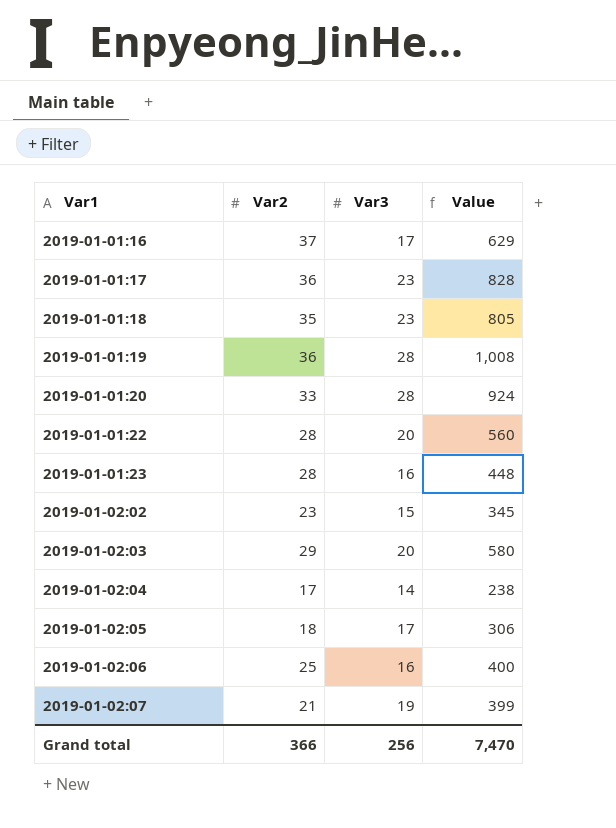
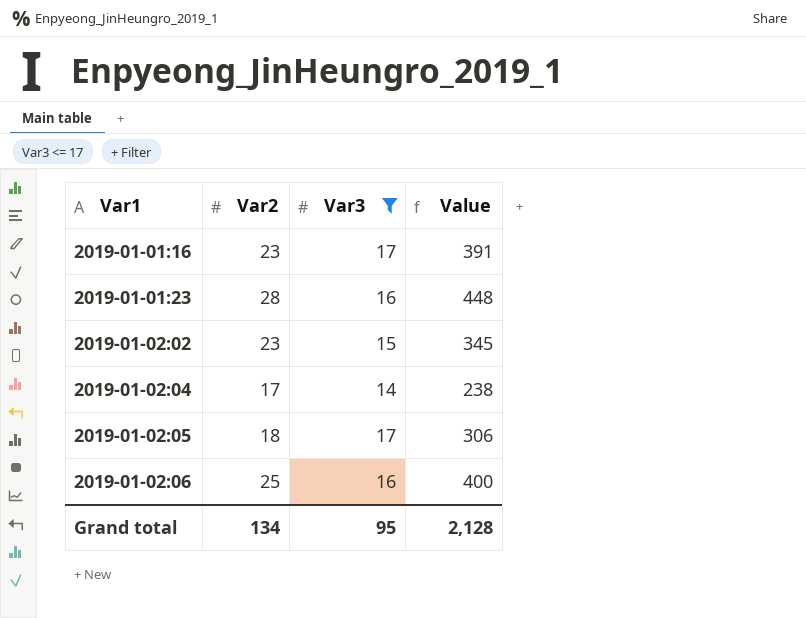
filter: none -> Var3 <= 17
2019-01-01:16 | Var2: 37 -> 23
2019-01-01:16 | Value: 629 -> 391
Grand total | Var2: 366 -> 134
Grand total | Var3: 256 -> 95
Grand total | Value: 7,470 -> 2,128

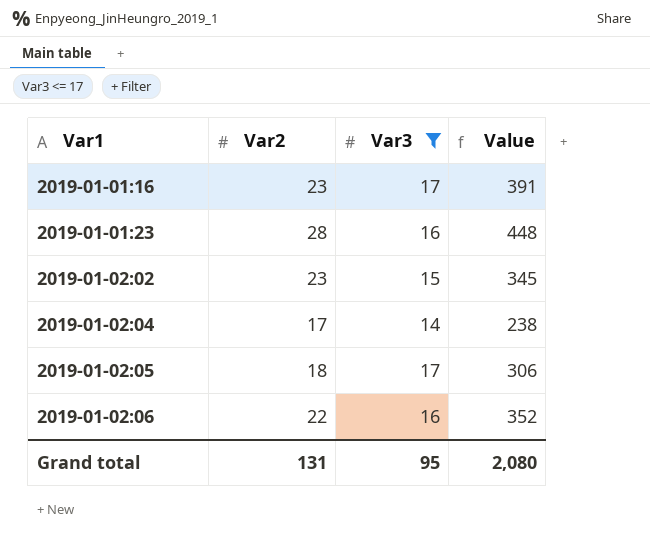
2019-01-02:06 | Var2: 25 -> 22
2019-01-02:06 | Value: 400 -> 352
Grand total | Var2: 134 -> 131
Grand total | Value: 2,128 -> 2,080

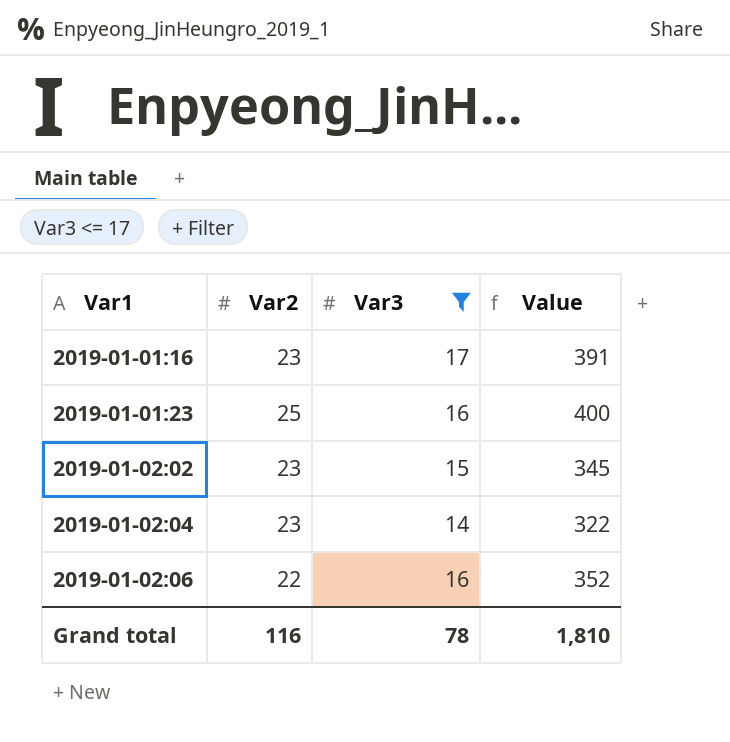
row 2019-01-02:05: 18 | 17 | 306 -> none
2019-01-01:23 | Var2: 28 -> 25
2019-01-01:23 | Value: 448 -> 400
2019-01-02:04 | Var2: 17 -> 23
2019-01-02:04 | Value: 238 -> 322
Grand total | Var2: 131 -> 116
Grand total | Var3: 95 -> 78
Grand total | Value: 2,080 -> 1,810

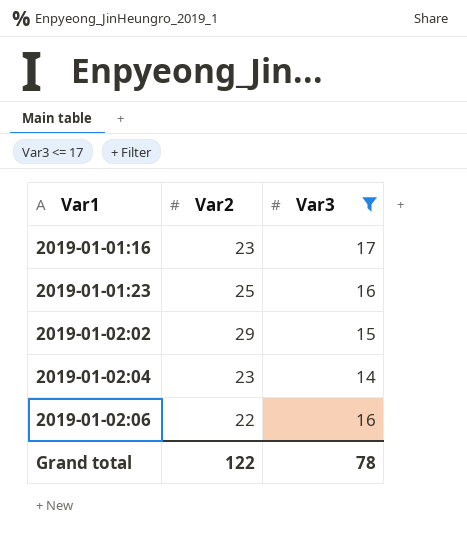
column Value | formula: [Var2] * [Var3] -> none
2019-01-02:02 | Var2: 23 -> 29
Grand total | Var2: 116 -> 122

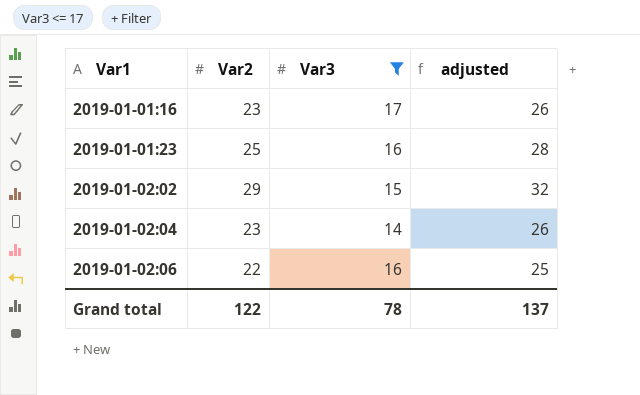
column adjusted | formula: none -> [Var2] + 3

